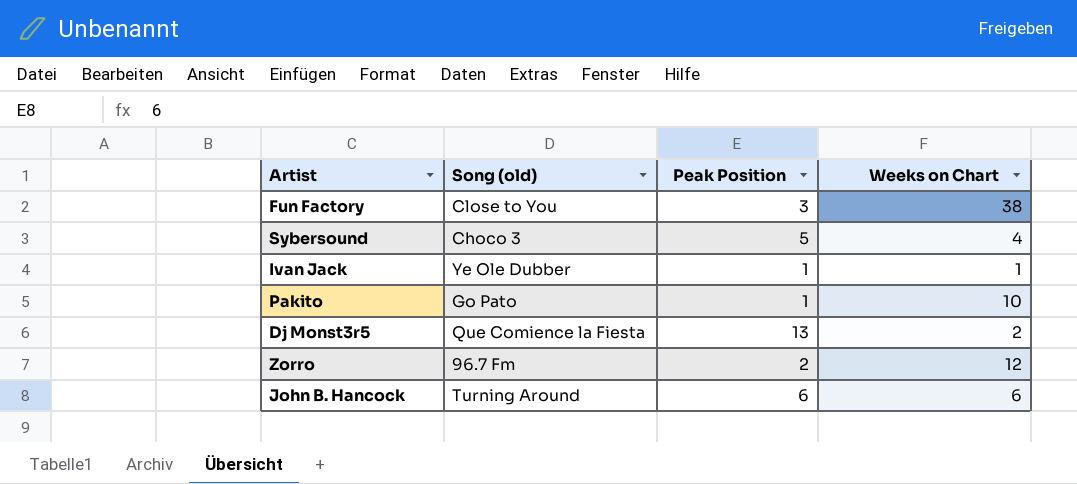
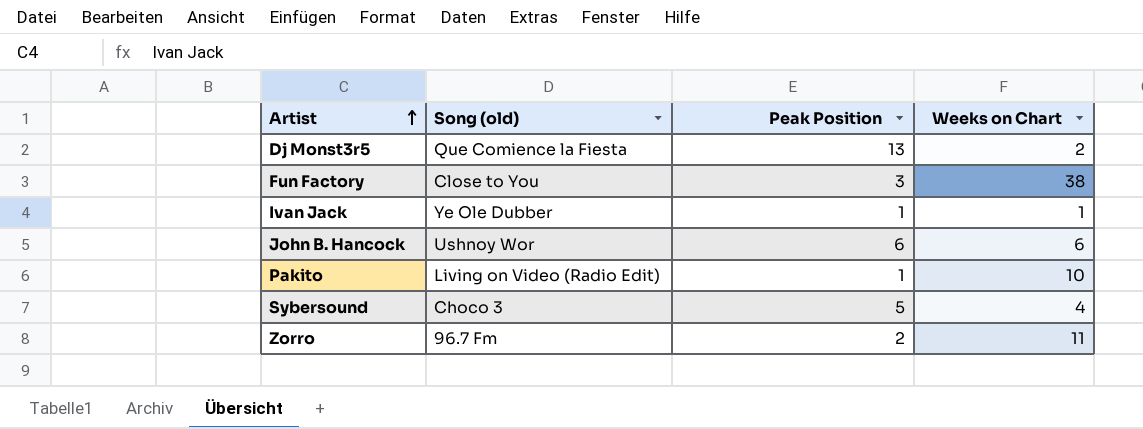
row order: none -> Artist ascending
John B. Hancock | Song (old): Turning Around -> Ushnoy Wor
Pakito | Song (old): Go Pato -> Living on Video (Radio Edit)
Zorro | Weeks on Chart: 12 -> 11

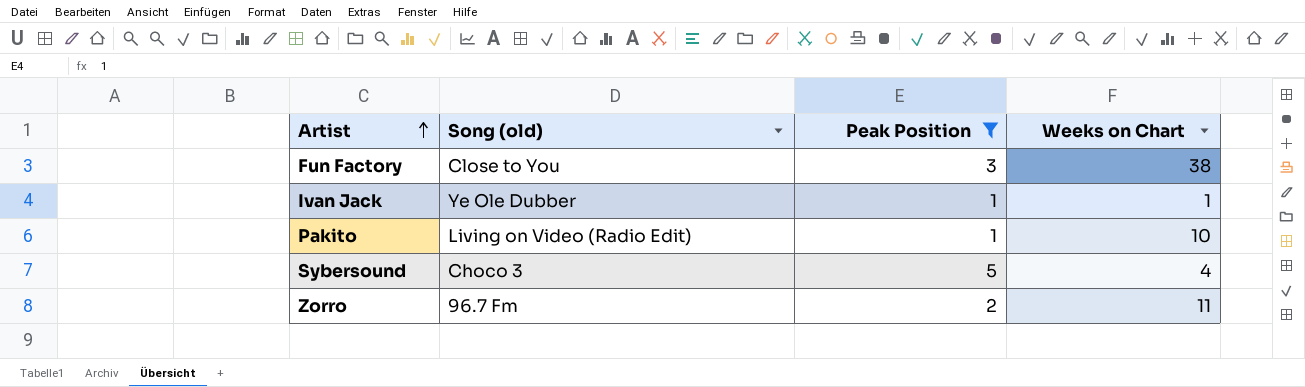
filter: none -> Peak Position <= 5

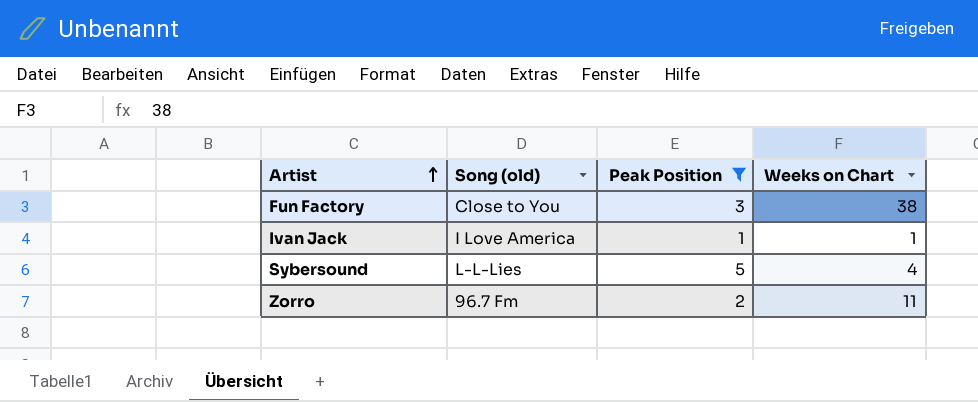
row Pakito: Living on Video (Radio Edit) | 1 | 10 -> none
Ivan Jack | Song (old): Ye Ole Dubber -> I Love America
Sybersound | Song (old): Choco 3 -> L-L-Lies

